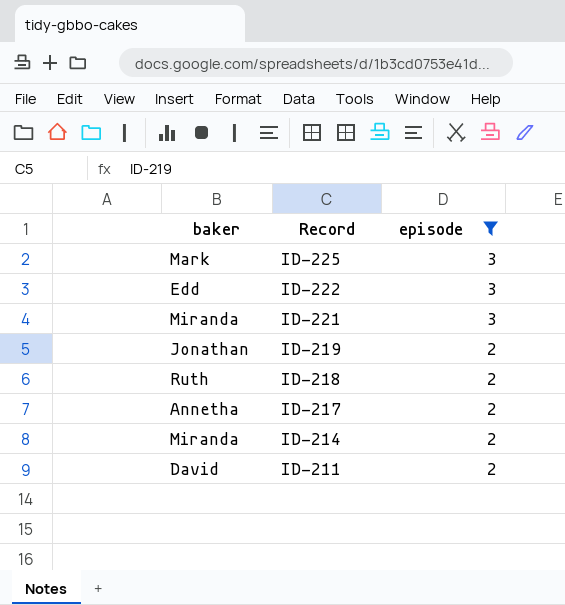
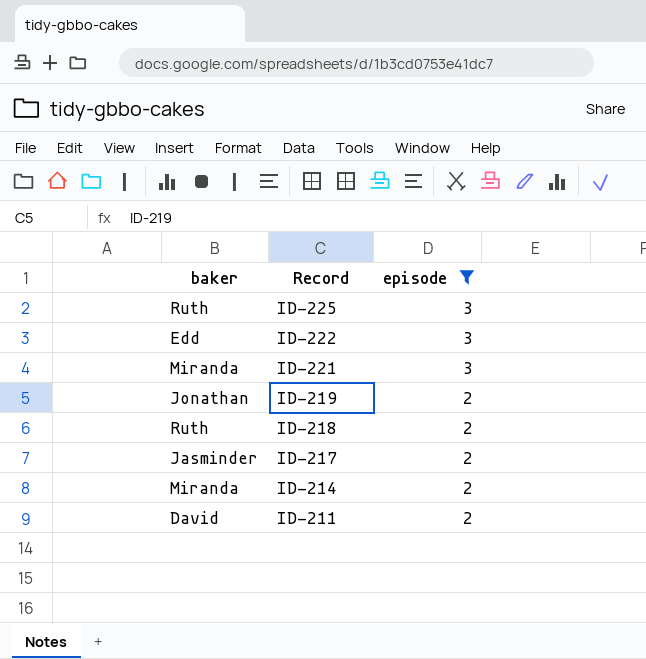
ID-225 | baker: Mark -> Ruth
ID-217 | baker: Annetha -> Jasminder

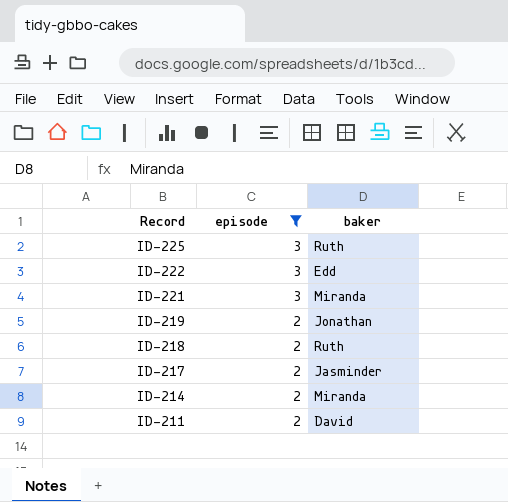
column baker | position: 1 -> 3

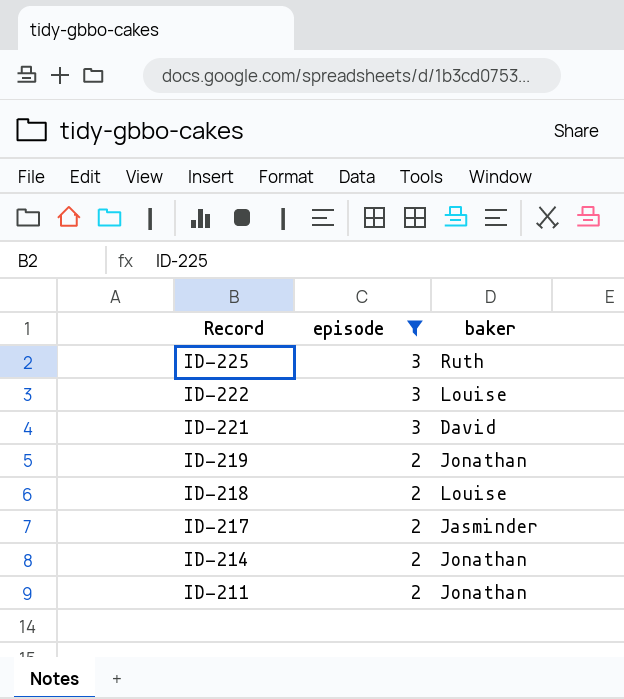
ID-222 | baker: Edd -> Louise
ID-221 | baker: Miranda -> David
ID-218 | baker: Ruth -> Louise
ID-214 | baker: Miranda -> Jonathan
ID-211 | baker: David -> Jonathan

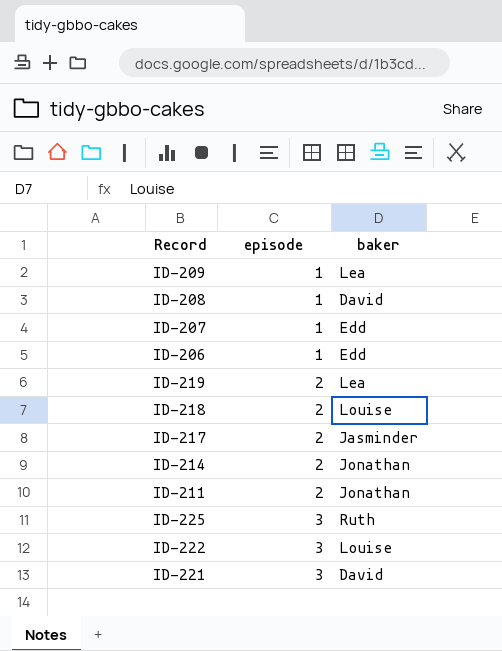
filter: episode != 1 -> none
row order: Record descending -> episode ascending
ID-219 | baker: Jonathan -> Lea

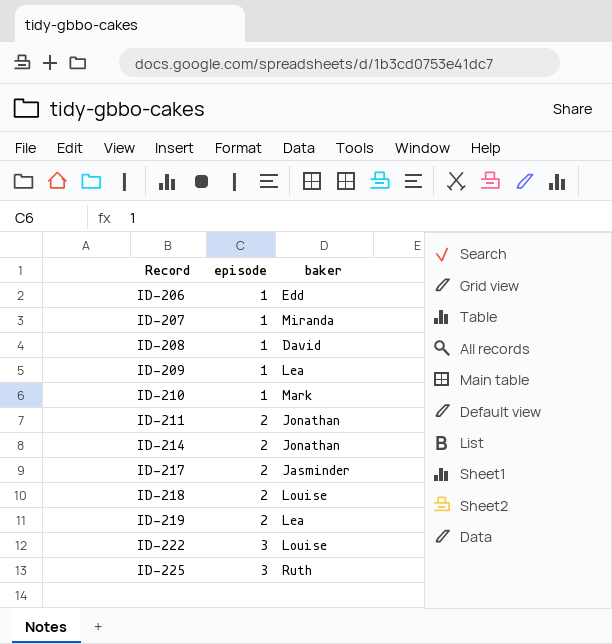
row order: episode ascending -> Record ascending
row ID-221: 3 | David -> none
ID-207 | baker: Edd -> Miranda
row ID-210: none -> 1 | Mark

